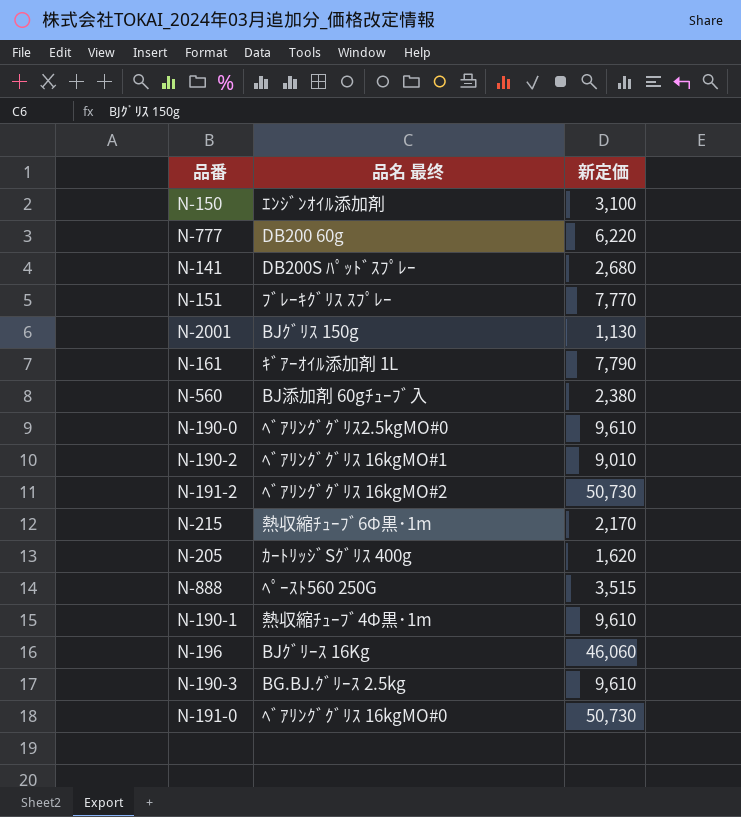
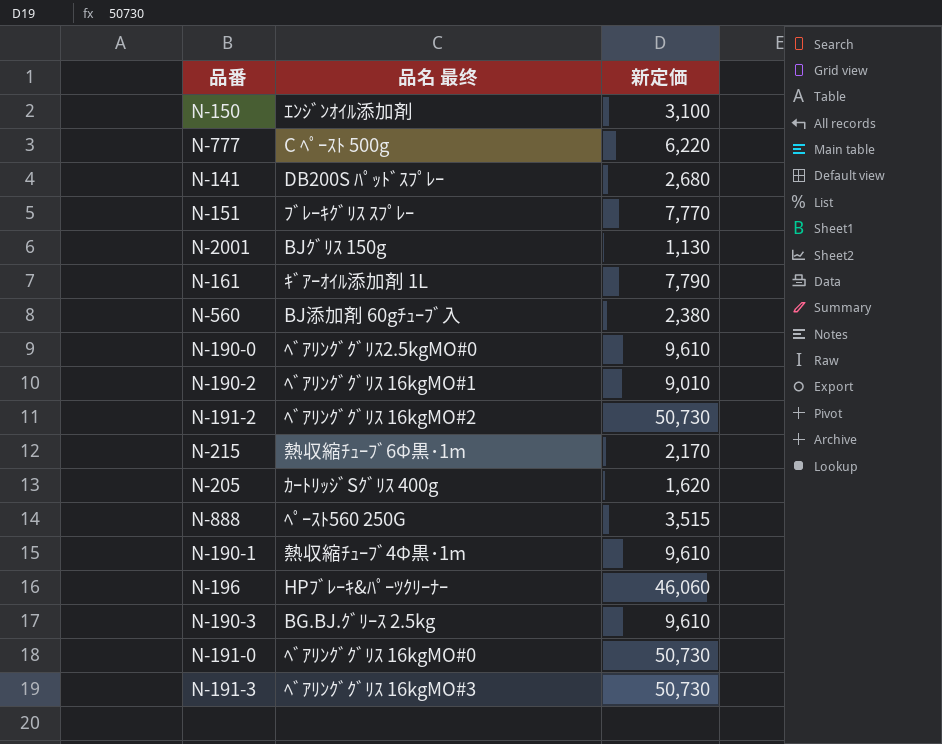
N-777 | 品名 最终: DB200 60g -> C ﾍﾟｰｽﾄ 500g
N-196 | 品名 最终: BJｸﾞﾘｰｽ 16Kg -> HPﾌﾞﾚｰｷ&ﾊﾟｰﾂｸﾘｰﾅｰ
row N-191-3: none -> ﾍﾞｱﾘﾝｸﾞｸﾞﾘｽ 16kgMO#3 | 50,730

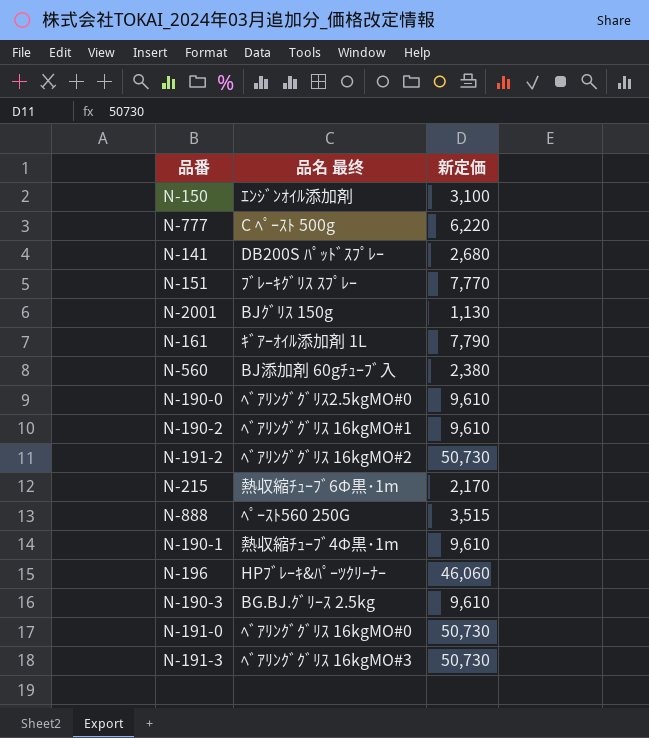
row N-205: ｶｰﾄﾘｯｼﾞSｸﾞﾘｽ 400g | 1,620 -> none
N-190-2 | 新定価: 9,010 -> 9,610

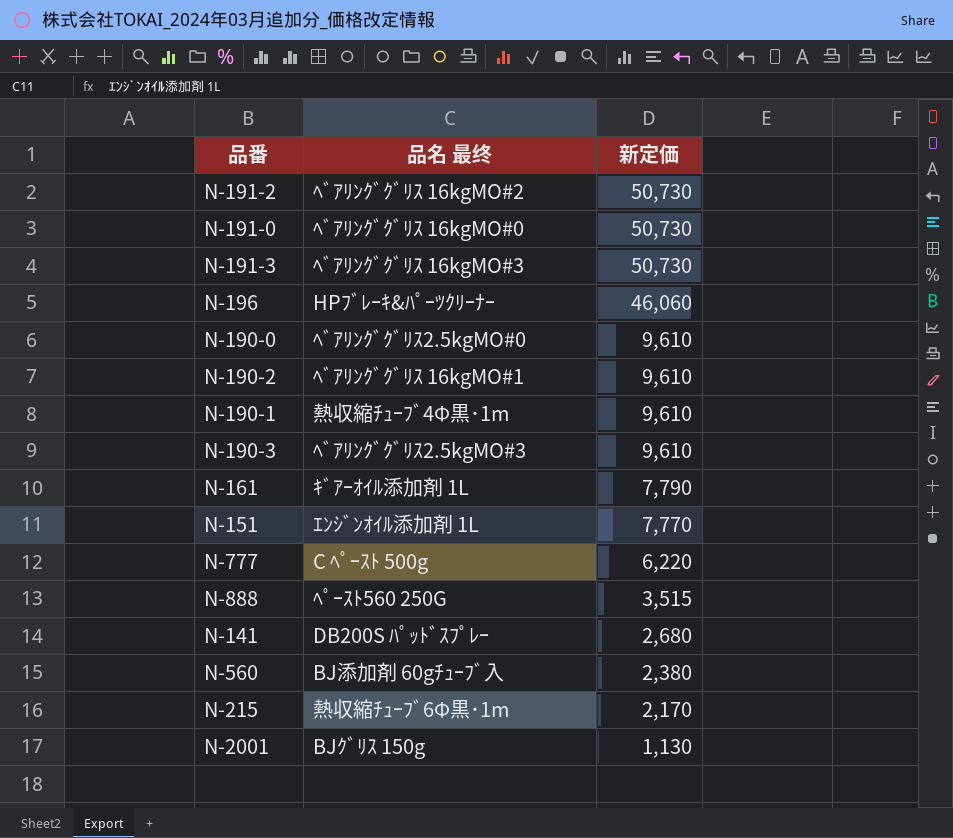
row order: none -> 新定価 descending
row N-150: ｴﾝｼﾞﾝｵｲﾙ添加剤 | 3,100 -> none
N-190-3 | 品名 最终: BG.BJ.ｸﾞﾘｰｽ 2.5kg -> ﾍﾞｱﾘﾝｸﾞｸﾞﾘｽ2.5kgMO#3
N-151 | 品名 最终: ﾌﾞﾚｰｷｸﾞﾘｽ ｽﾌﾟﾚｰ -> ｴﾝｼﾞﾝｵｲﾙ添加剤 1L

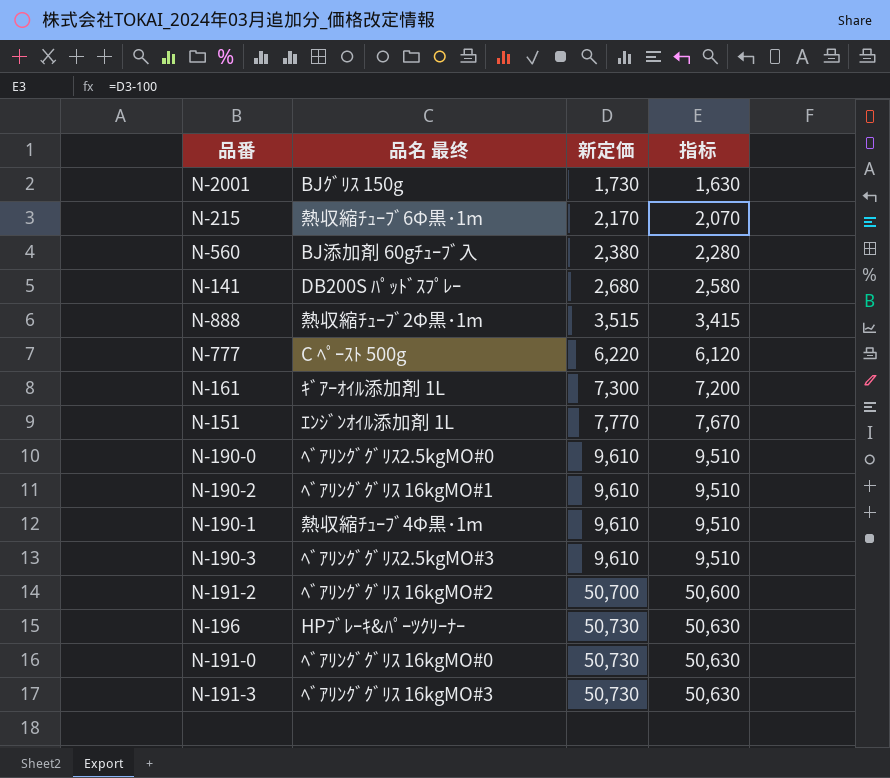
row order: 新定価 descending -> 新定価 ascending
column 指标 | formula: none -> [新定価] - 100
N-2001 | 新定価: 1,130 -> 1,730
N-888 | 品名 最终: ﾍﾟｰｽﾄ560 250G -> 熱収縮ﾁｭｰﾌﾞ2Φ黒･1m
N-161 | 新定価: 7,790 -> 7,300
N-191-2 | 新定価: 50,730 -> 50,700
N-196 | 新定価: 46,060 -> 50,730

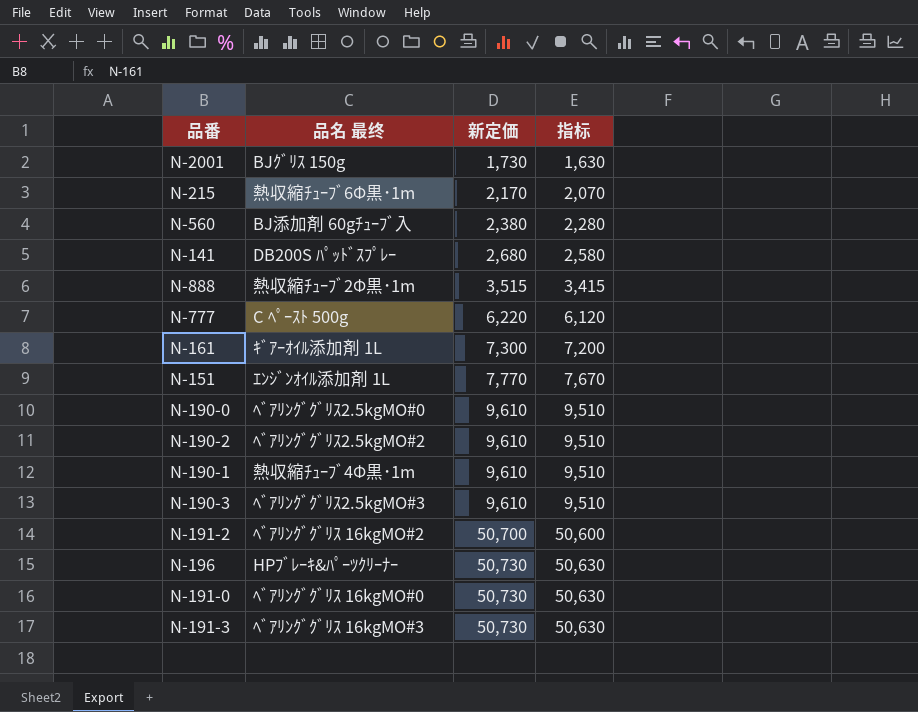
N-190-2 | 品名 最终: ﾍﾞｱﾘﾝｸﾞｸﾞﾘｽ 16kgMO#1 -> ﾍﾞｱﾘﾝｸﾞｸﾞﾘｽ2.5kgMO#2

